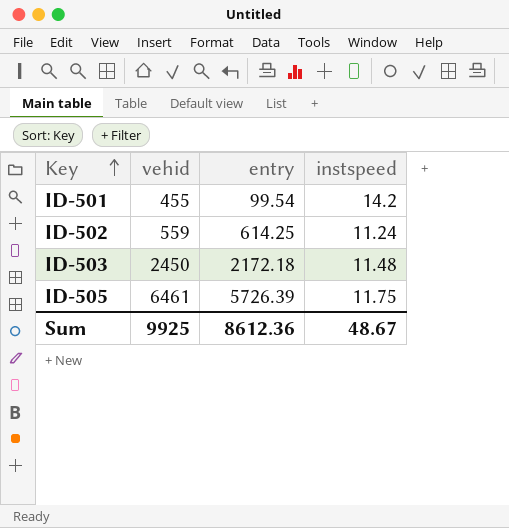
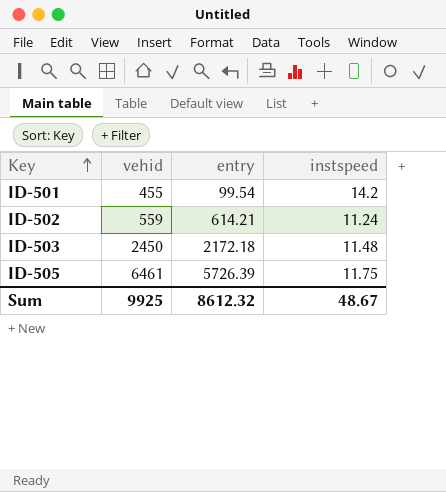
ID-502 | entry: 614.25 -> 614.21
Sum | entry: 8612.36 -> 8612.32

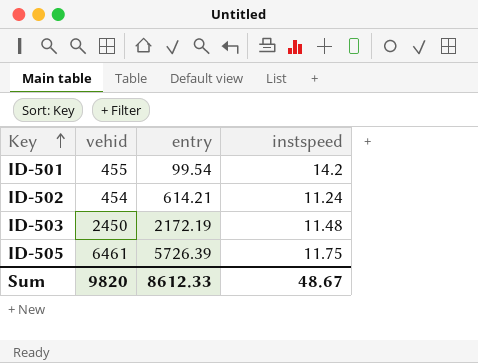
ID-502 | vehid: 559 -> 454
ID-503 | entry: 2172.18 -> 2172.19
Sum | vehid: 9925 -> 9820
Sum | entry: 8612.32 -> 8612.33

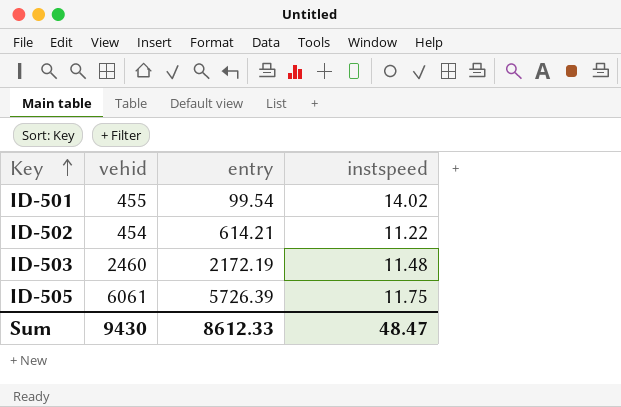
ID-501 | instspeed: 14.2 -> 14.02
ID-502 | instspeed: 11.24 -> 11.22
ID-503 | vehid: 2450 -> 2460
ID-505 | vehid: 6461 -> 6061
Sum | vehid: 9820 -> 9430
Sum | instspeed: 48.67 -> 48.47

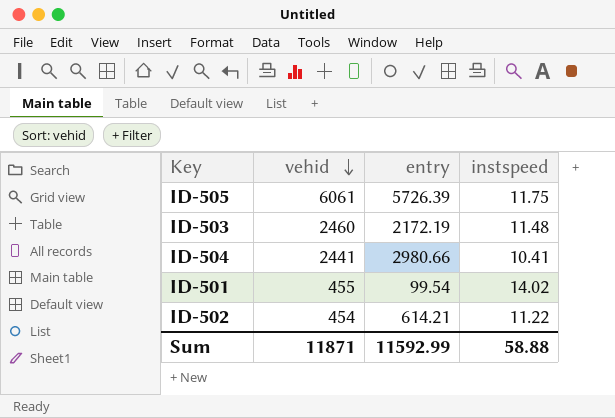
row order: Key ascending -> vehid descending
row ID-504: none -> 2441 | 2980.66 | 10.41
Sum | vehid: 9430 -> 11871
Sum | entry: 8612.33 -> 11592.99
Sum | instspeed: 48.47 -> 58.88

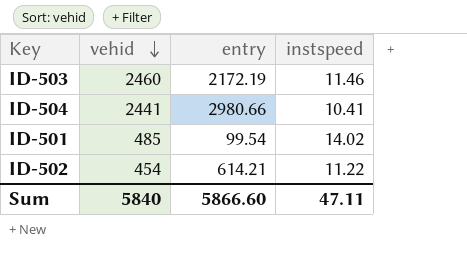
row ID-505: 6061 | 5726.39 | 11.75 -> none
ID-503 | instspeed: 11.48 -> 11.46
ID-501 | vehid: 455 -> 485
Sum | vehid: 11871 -> 5840
Sum | entry: 11592.99 -> 5866.60
Sum | instspeed: 58.88 -> 47.11

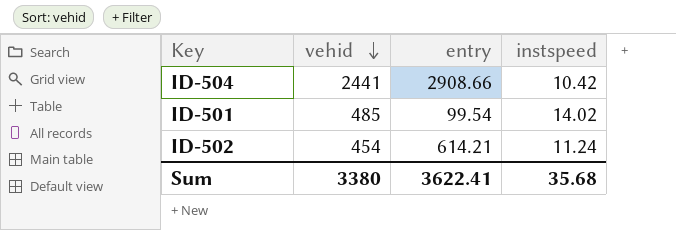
row ID-503: 2460 | 2172.19 | 11.46 -> none
ID-504 | entry: 2980.66 -> 2908.66
ID-504 | instspeed: 10.41 -> 10.42
ID-502 | instspeed: 11.22 -> 11.24
Sum | vehid: 5840 -> 3380
Sum | entry: 5866.60 -> 3622.41
Sum | instspeed: 47.11 -> 35.68

